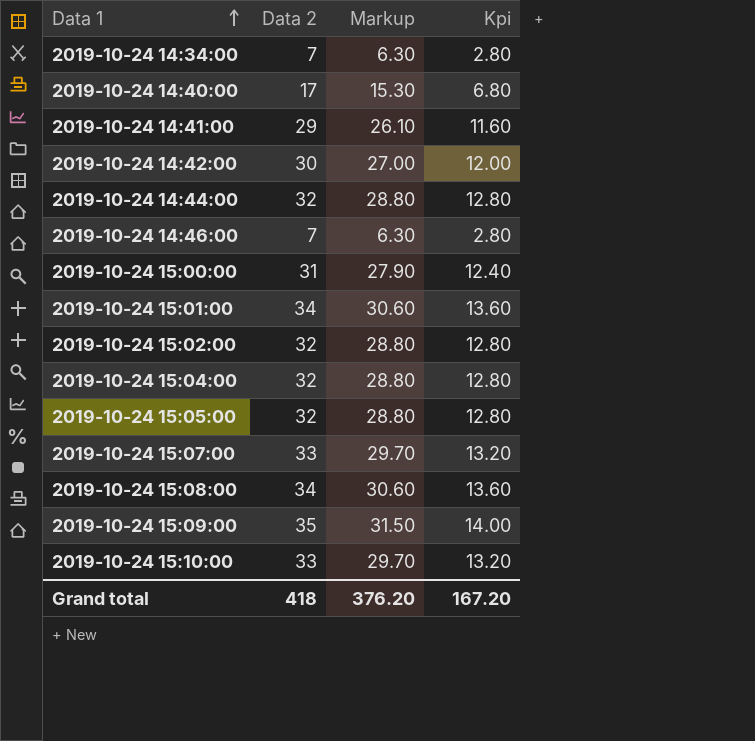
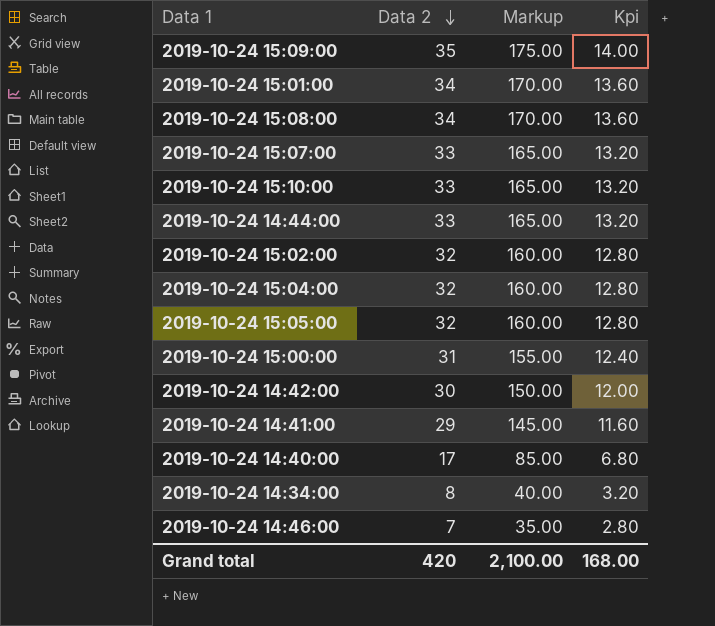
row order: Data 1 ascending -> Data 2 descending
column Markup | formula: [Data 2] * 0.9 -> [Data 2] * 5
2019-10-24 14:44:00 | Data 2: 32 -> 33
2019-10-24 14:44:00 | Kpi: 12.80 -> 13.20
2019-10-24 14:34:00 | Data 2: 7 -> 8
2019-10-24 14:34:00 | Kpi: 2.80 -> 3.20
Grand total | Data 2: 418 -> 420
Grand total | Markup: 376.20 -> 2,100.00
Grand total | Kpi: 167.20 -> 168.00

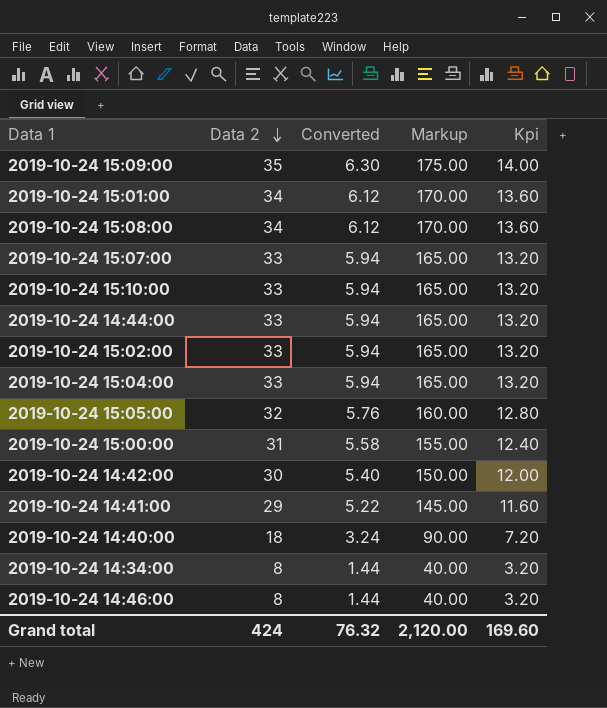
column Converted | formula: none -> [Data 2] * 0.18
2019-10-24 15:02:00 | Data 2: 32 -> 33
2019-10-24 15:02:00 | Markup: 160.00 -> 165.00
2019-10-24 15:02:00 | Kpi: 12.80 -> 13.20
2019-10-24 15:04:00 | Data 2: 32 -> 33
2019-10-24 15:04:00 | Markup: 160.00 -> 165.00
2019-10-24 15:04:00 | Kpi: 12.80 -> 13.20
2019-10-24 14:40:00 | Data 2: 17 -> 18
2019-10-24 14:40:00 | Markup: 85.00 -> 90.00
2019-10-24 14:40:00 | Kpi: 6.80 -> 7.20
2019-10-24 14:46:00 | Data 2: 7 -> 8
2019-10-24 14:46:00 | Markup: 35.00 -> 40.00
2019-10-24 14:46:00 | Kpi: 2.80 -> 3.20
Grand total | Data 2: 420 -> 424
Grand total | Markup: 2,100.00 -> 2,120.00
Grand total | Kpi: 168.00 -> 169.60

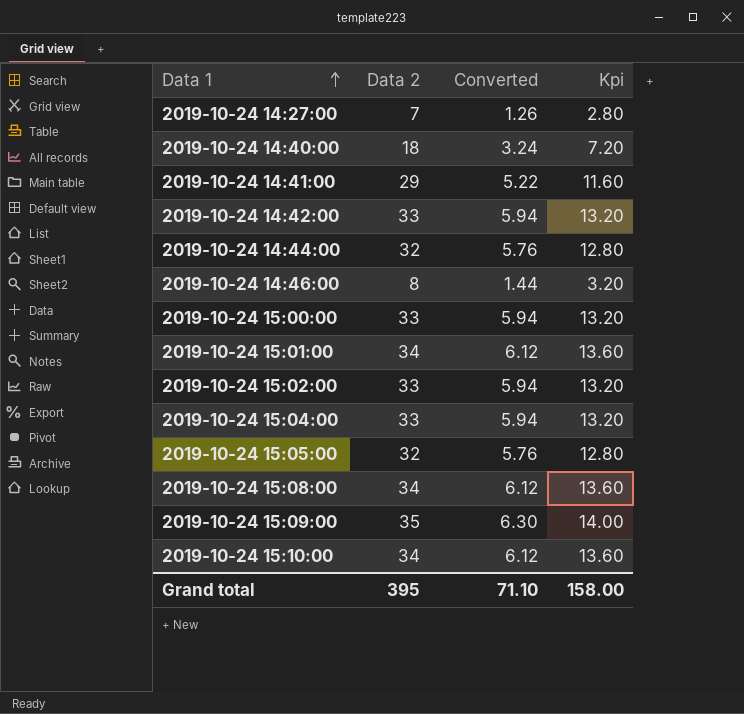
row order: Data 2 descending -> Data 1 ascending
column Markup | formula: [Data 2] * 5 -> none
row 2019-10-24 15:07:00: 33 | 5.94 | 165.00 | 13.20 -> none
row 2019-10-24 14:34:00: 8 | 1.44 | 40.00 | 3.20 -> none
row 2019-10-24 14:27:00: none -> 7 | 1.26 | 2.80
2019-10-24 14:42:00 | Data 2: 30 -> 33
2019-10-24 14:42:00 | Converted: 5.40 -> 5.94
2019-10-24 14:42:00 | Kpi: 12.00 -> 13.20
2019-10-24 14:44:00 | Data 2: 33 -> 32
2019-10-24 14:44:00 | Converted: 5.94 -> 5.76
2019-10-24 14:44:00 | Kpi: 13.20 -> 12.80
2019-10-24 15:00:00 | Data 2: 31 -> 33
2019-10-24 15:00:00 | Converted: 5.58 -> 5.94
2019-10-24 15:00:00 | Kpi: 12.40 -> 13.20
2019-10-24 15:10:00 | Data 2: 33 -> 34
2019-10-24 15:10:00 | Converted: 5.94 -> 6.12
2019-10-24 15:10:00 | Kpi: 13.20 -> 13.60
Grand total | Data 2: 424 -> 395
Grand total | Converted: 76.32 -> 71.10
Grand total | Kpi: 169.60 -> 158.00

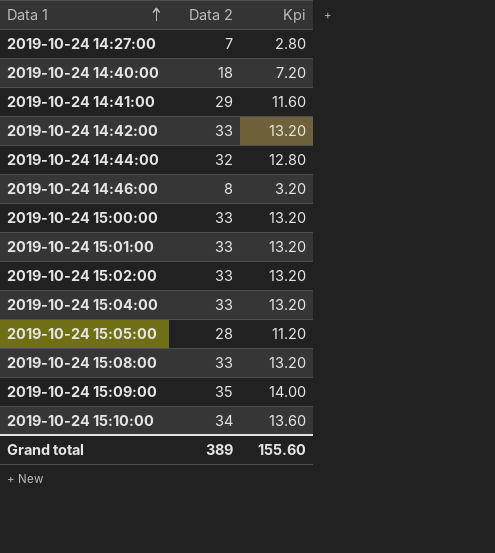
column Converted | formula: [Data 2] * 0.18 -> none
2019-10-24 15:01:00 | Data 2: 34 -> 33
2019-10-24 15:01:00 | Kpi: 13.60 -> 13.20
2019-10-24 15:05:00 | Data 2: 32 -> 28
2019-10-24 15:05:00 | Kpi: 12.80 -> 11.20
2019-10-24 15:08:00 | Data 2: 34 -> 33
2019-10-24 15:08:00 | Kpi: 13.60 -> 13.20
Grand total | Data 2: 395 -> 389
Grand total | Kpi: 158.00 -> 155.60

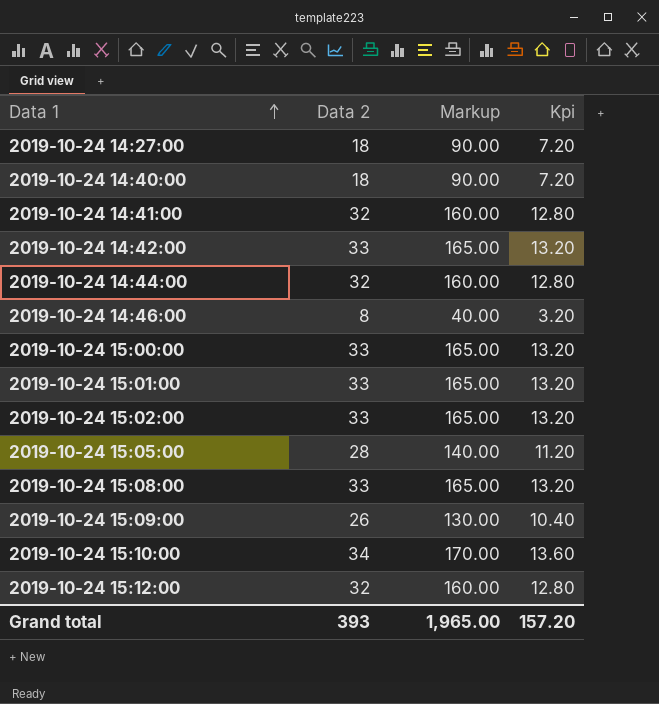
column Markup | formula: none -> [Data 2] * 5
row 2019-10-24 15:04:00: 33 | 13.20 -> none
2019-10-24 14:27:00 | Data 2: 7 -> 18
2019-10-24 14:27:00 | Kpi: 2.80 -> 7.20
2019-10-24 14:41:00 | Data 2: 29 -> 32
2019-10-24 14:41:00 | Kpi: 11.60 -> 12.80
2019-10-24 15:09:00 | Data 2: 35 -> 26
2019-10-24 15:09:00 | Kpi: 14.00 -> 10.40
row 2019-10-24 15:12:00: none -> 32 | 160.00 | 12.80
Grand total | Data 2: 389 -> 393
Grand total | Kpi: 155.60 -> 157.20

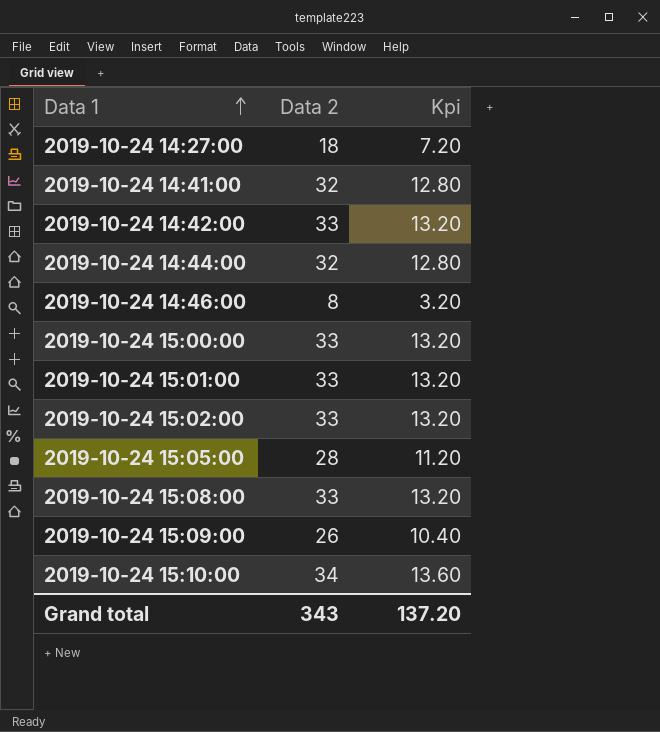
column Markup | formula: [Data 2] * 5 -> none
row 2019-10-24 14:40:00: 18 | 90.00 | 7.20 -> none
row 2019-10-24 15:12:00: 32 | 160.00 | 12.80 -> none
Grand total | Data 2: 393 -> 343
Grand total | Kpi: 157.20 -> 137.20

